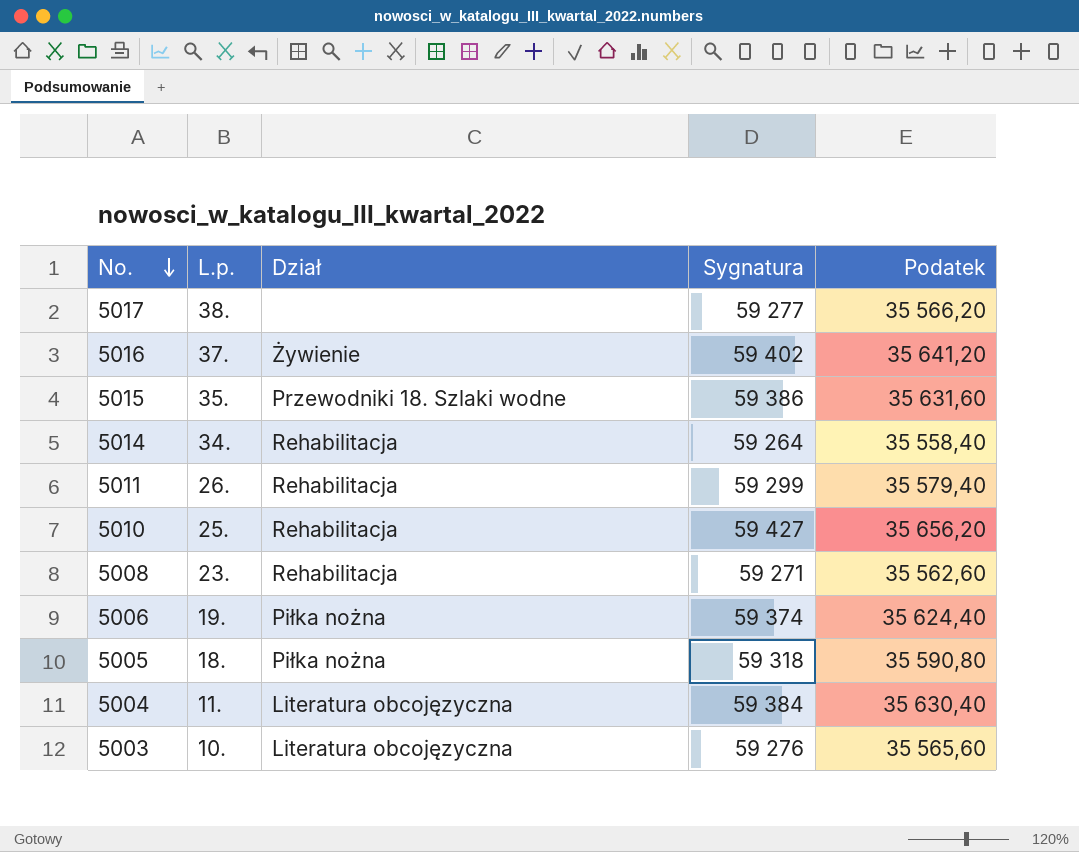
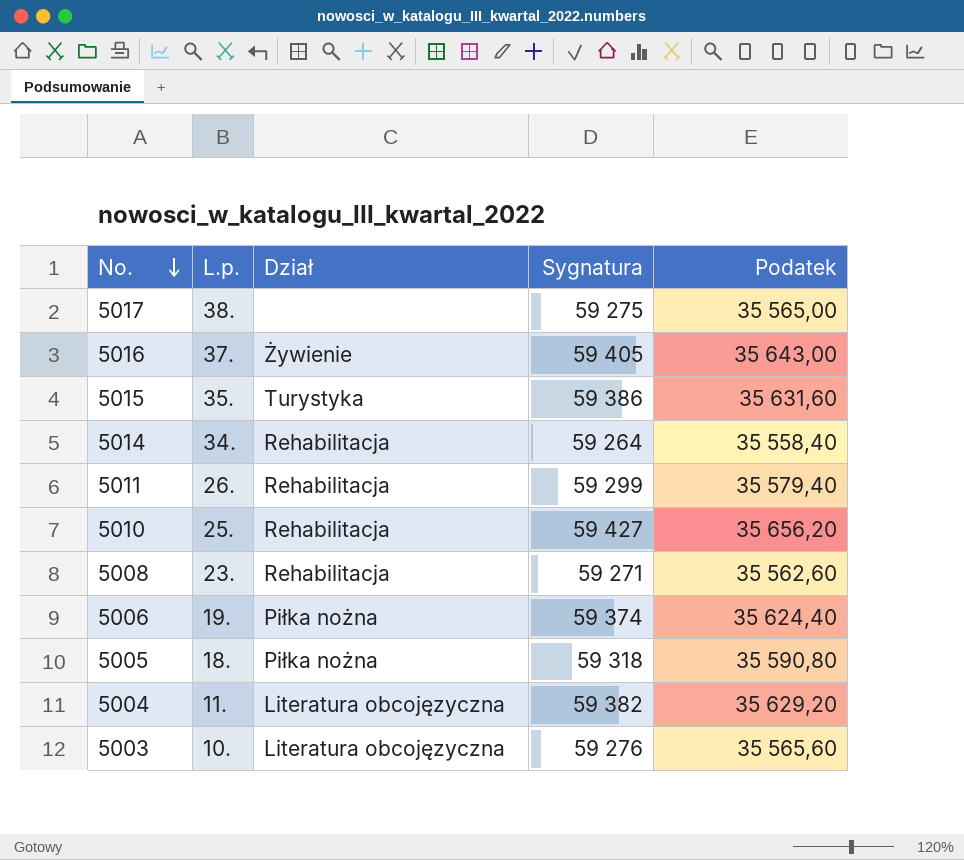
5017 | Sygnatura: 59 277 -> 59 275
5017 | Podatek: 35 566,20 -> 35 565,00
5016 | Sygnatura: 59 402 -> 59 405
5016 | Podatek: 35 641,20 -> 35 643,00
5015 | Dział: Przewodniki 18. Szlaki wodne -> Turystyka
5004 | Sygnatura: 59 384 -> 59 382
5004 | Podatek: 35 630,40 -> 35 629,20

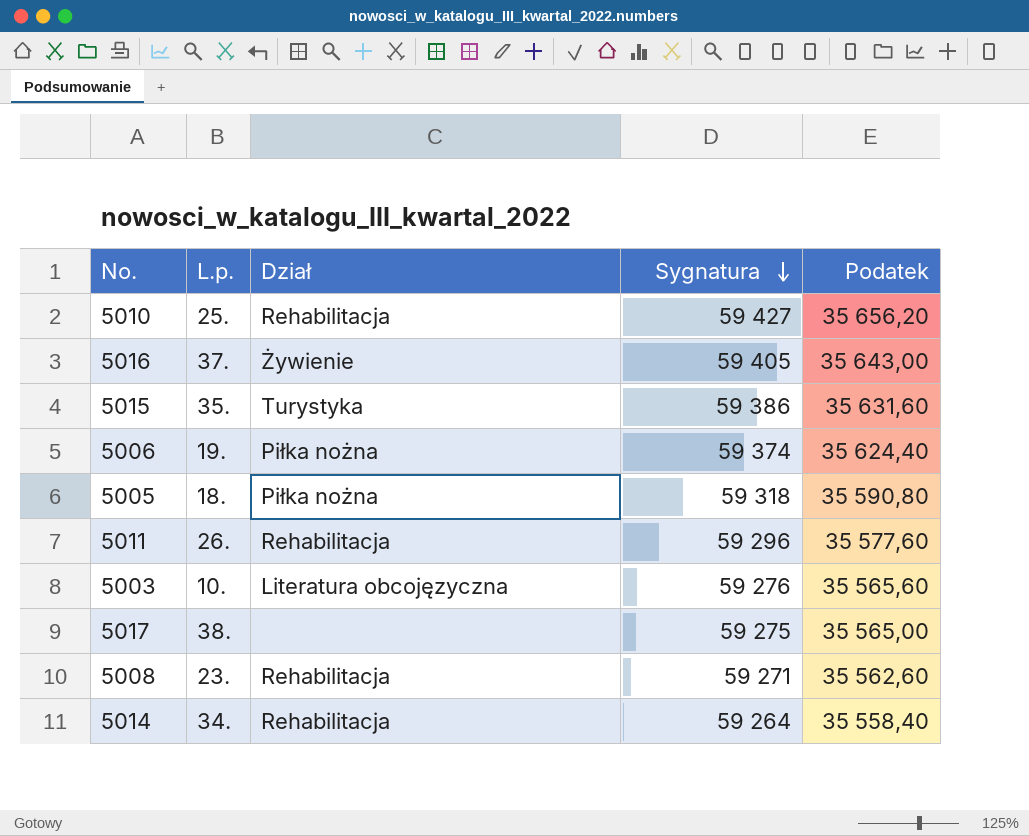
row order: No. descending -> Sygnatura descending
row 5004: 11. | Literatura obcojęzyczna | 59 382 | 35 629,20 -> none
5011 | Sygnatura: 59 299 -> 59 296
5011 | Podatek: 35 579,40 -> 35 577,60

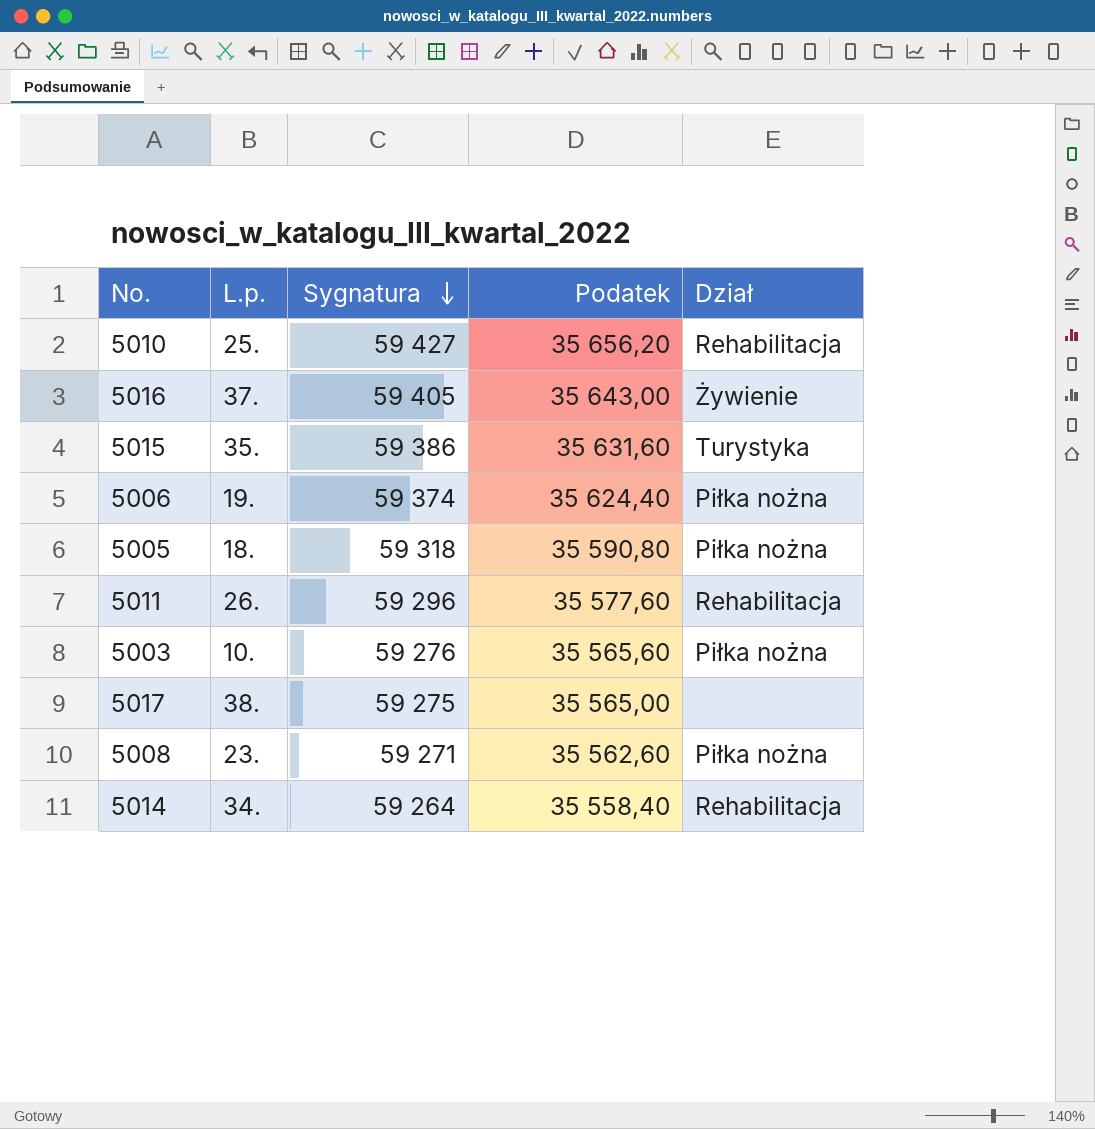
column Dział | position: 3 -> 5
5003 | Dział: Literatura obcojęzyczna -> Piłka nożna
5008 | Dział: Rehabilitacja -> Piłka nożna

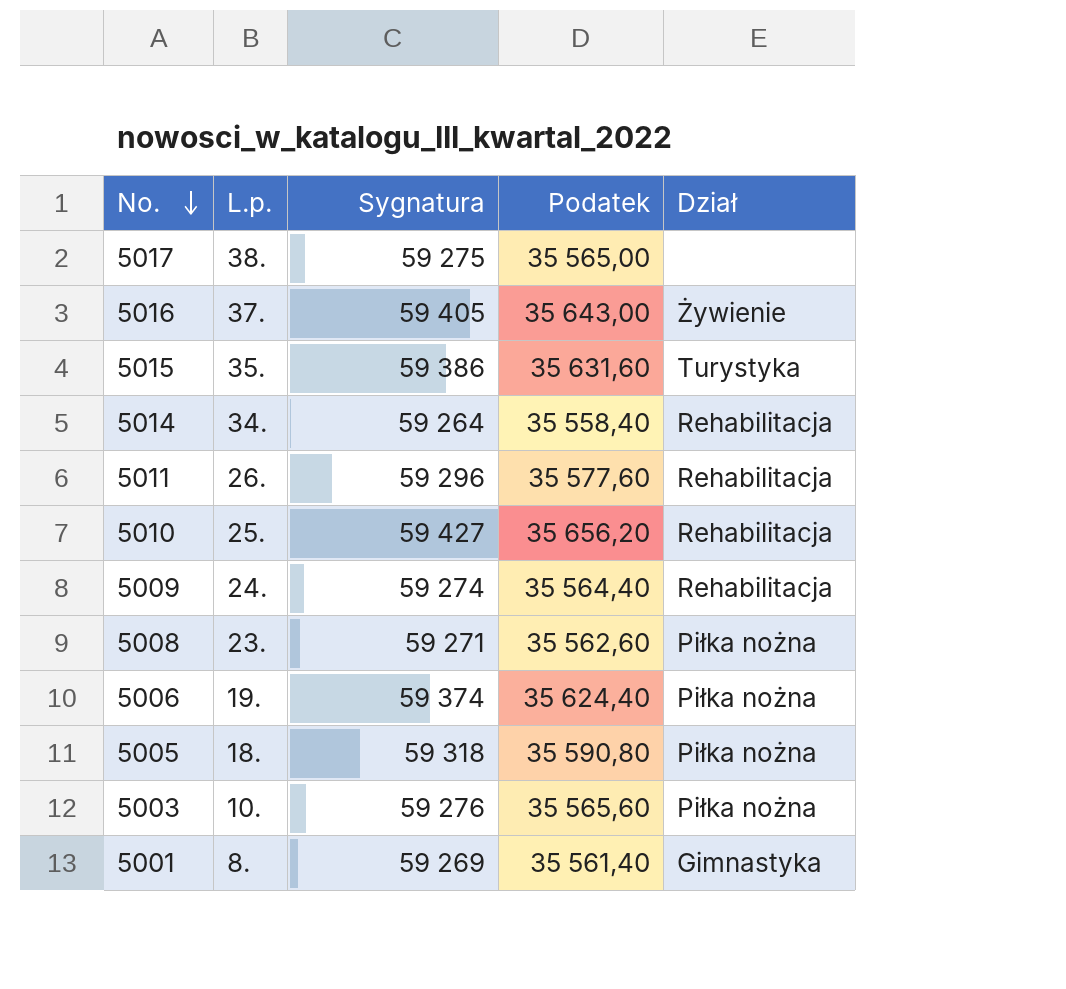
row order: Sygnatura descending -> No. descending
row 5009: none -> 24. | 59 274 | 35 564,40 | Rehabilitacja
row 5001: none -> 8. | 59 269 | 35 561,40 | Gimnastyka

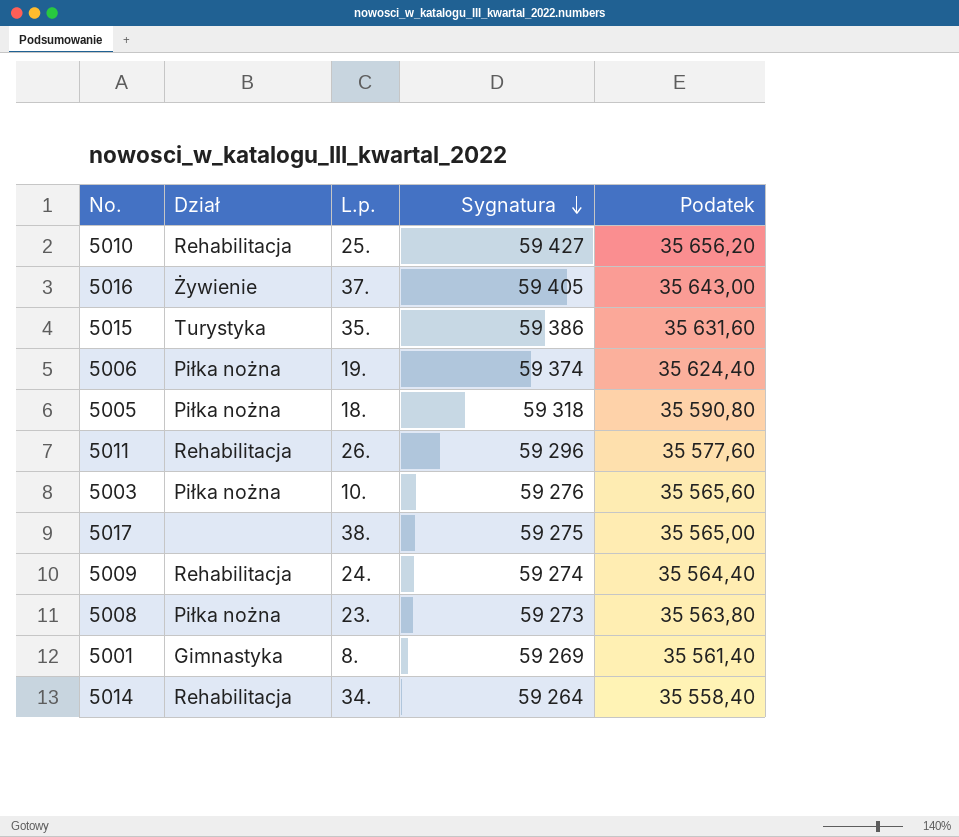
row order: No. descending -> Sygnatura descending
column Dział | position: 5 -> 2
5008 | Sygnatura: 59 271 -> 59 273
5008 | Podatek: 35 562,60 -> 35 563,80

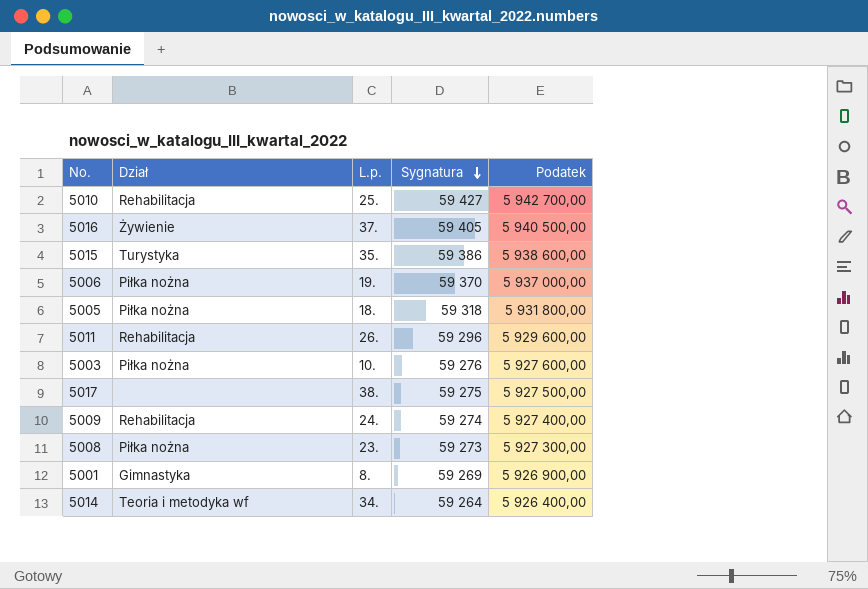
column Podatek | formula: [Sygnatura] * 0,6 -> [Sygnatura] * 100
5006 | Sygnatura: 59 374 -> 59 370
5014 | Dział: Rehabilitacja -> Teoria i metodyka wf

